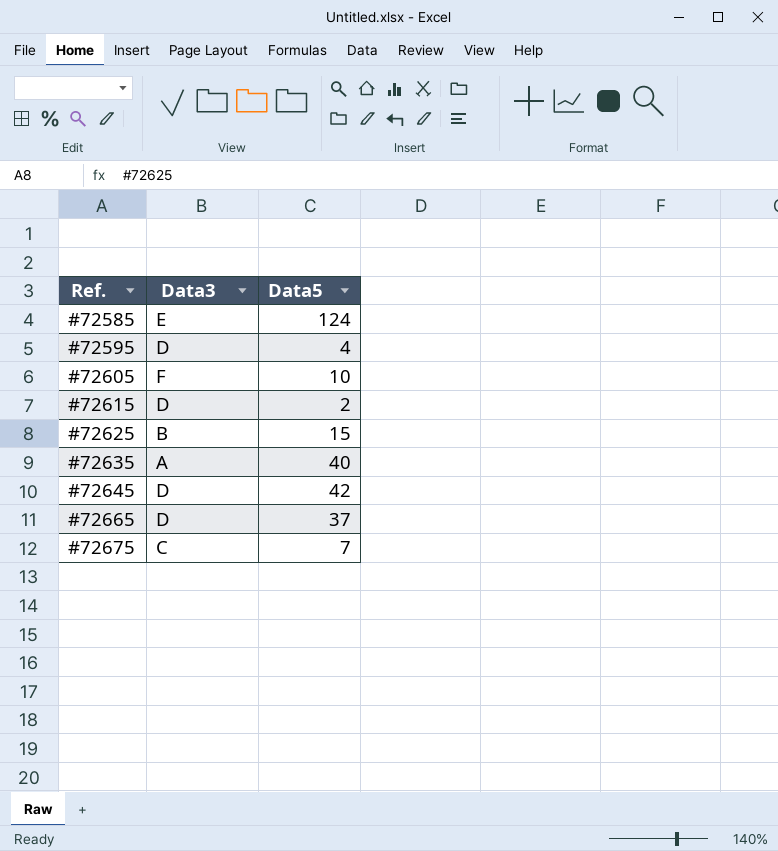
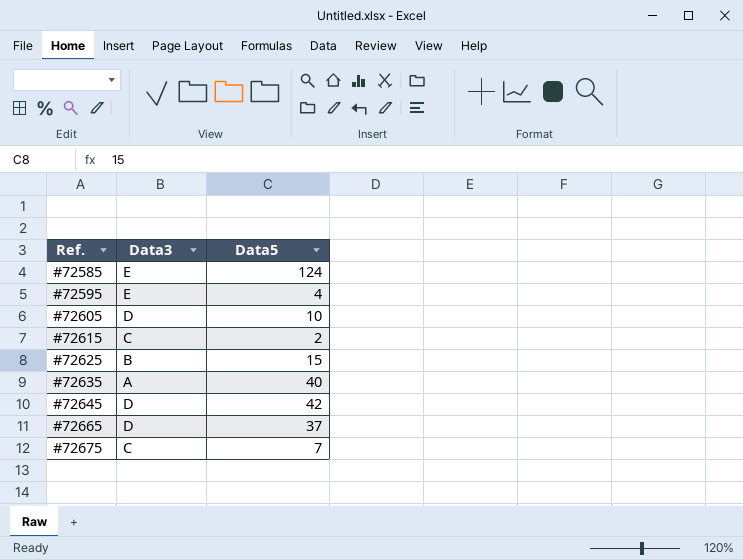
#72595 | Data3: D -> E
#72605 | Data3: F -> D
#72615 | Data3: D -> C

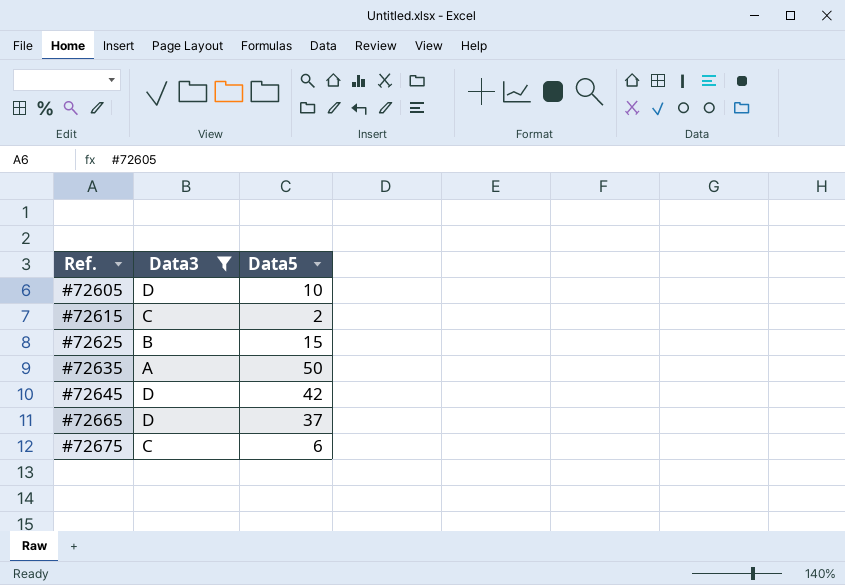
filter: none -> Data3 != E
#72635 | Data5: 40 -> 50
#72675 | Data5: 7 -> 6

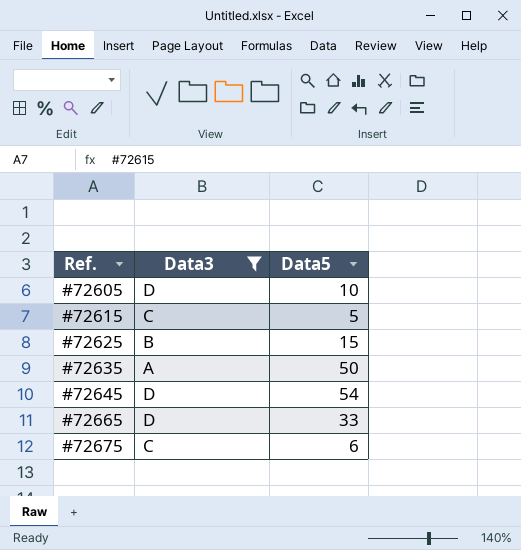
#72615 | Data5: 2 -> 5
#72645 | Data5: 42 -> 54
#72665 | Data5: 37 -> 33

